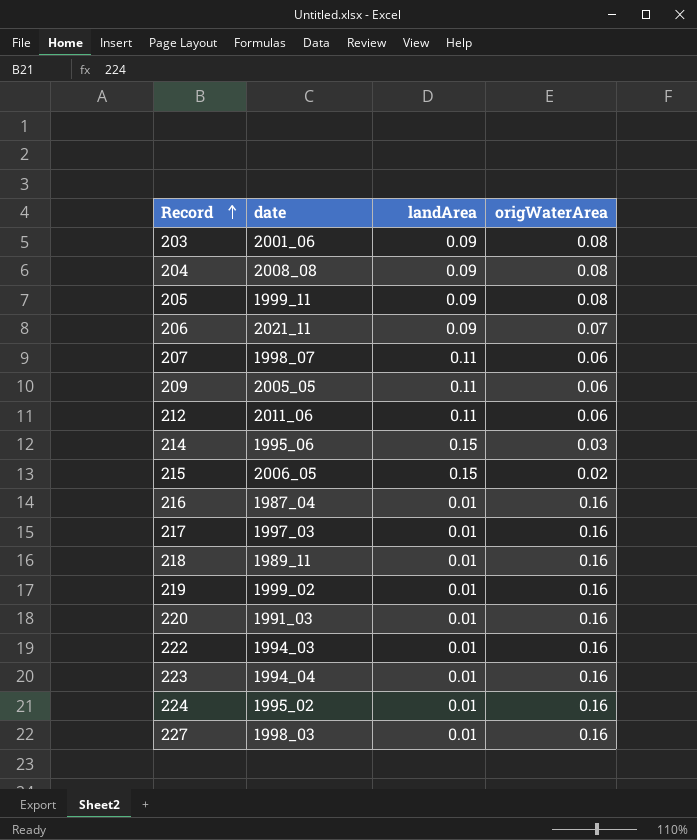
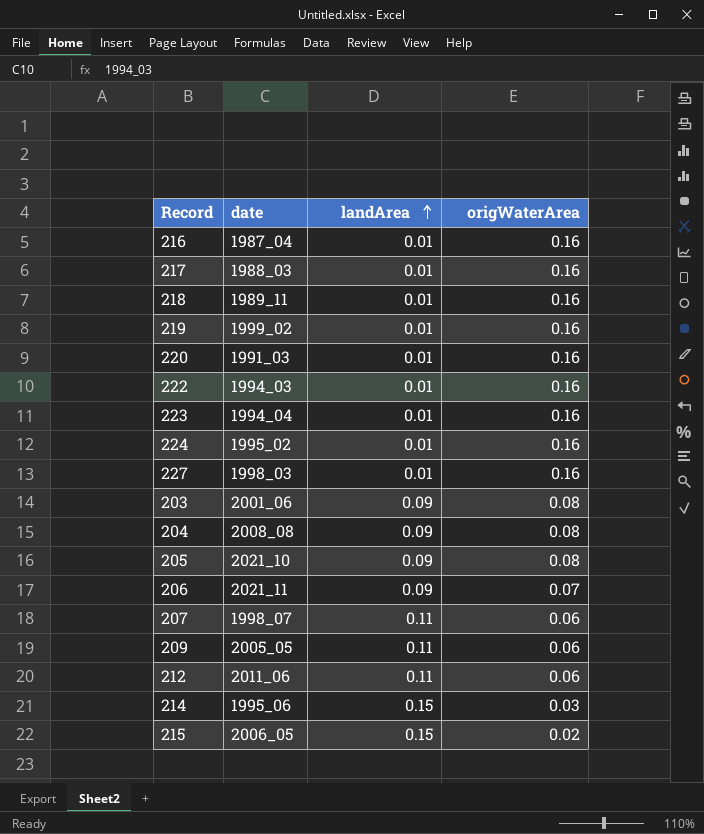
row order: Record ascending -> landArea ascending
217 | date: 1997_03 -> 1988_03
205 | date: 1999_11 -> 2021_10

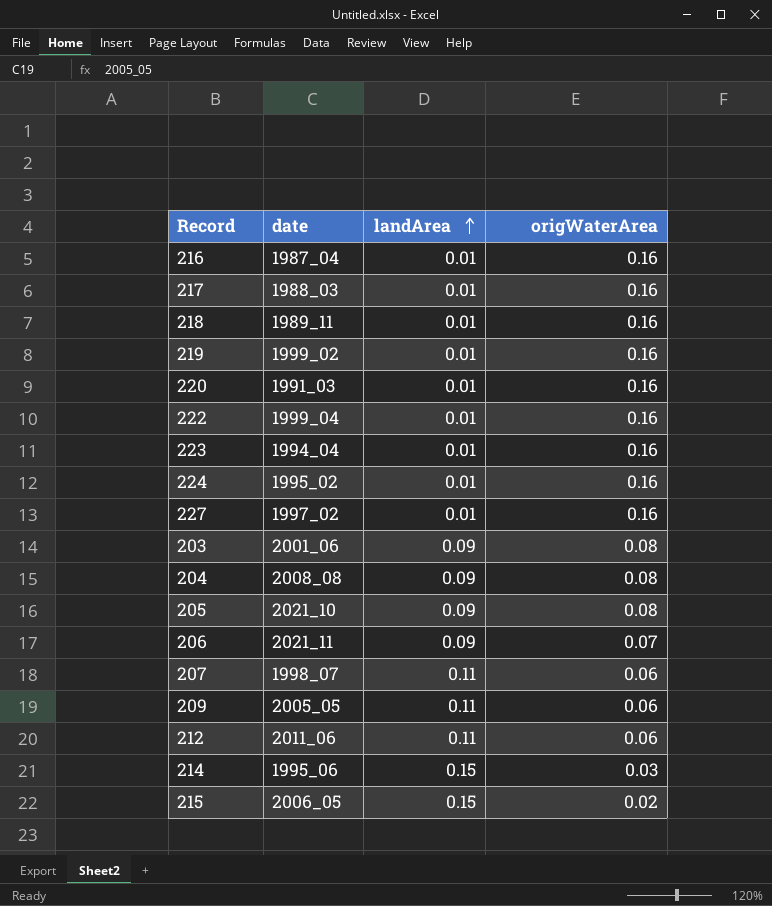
222 | date: 1994_03 -> 1999_04
227 | date: 1998_03 -> 1997_02

